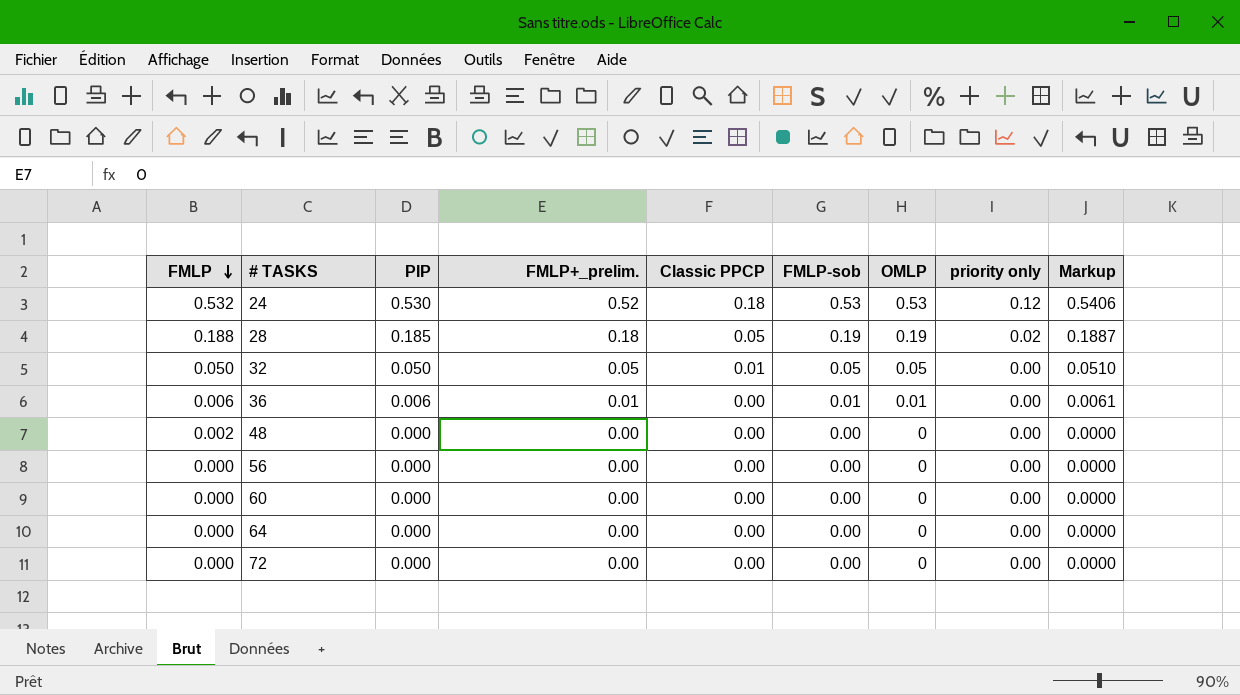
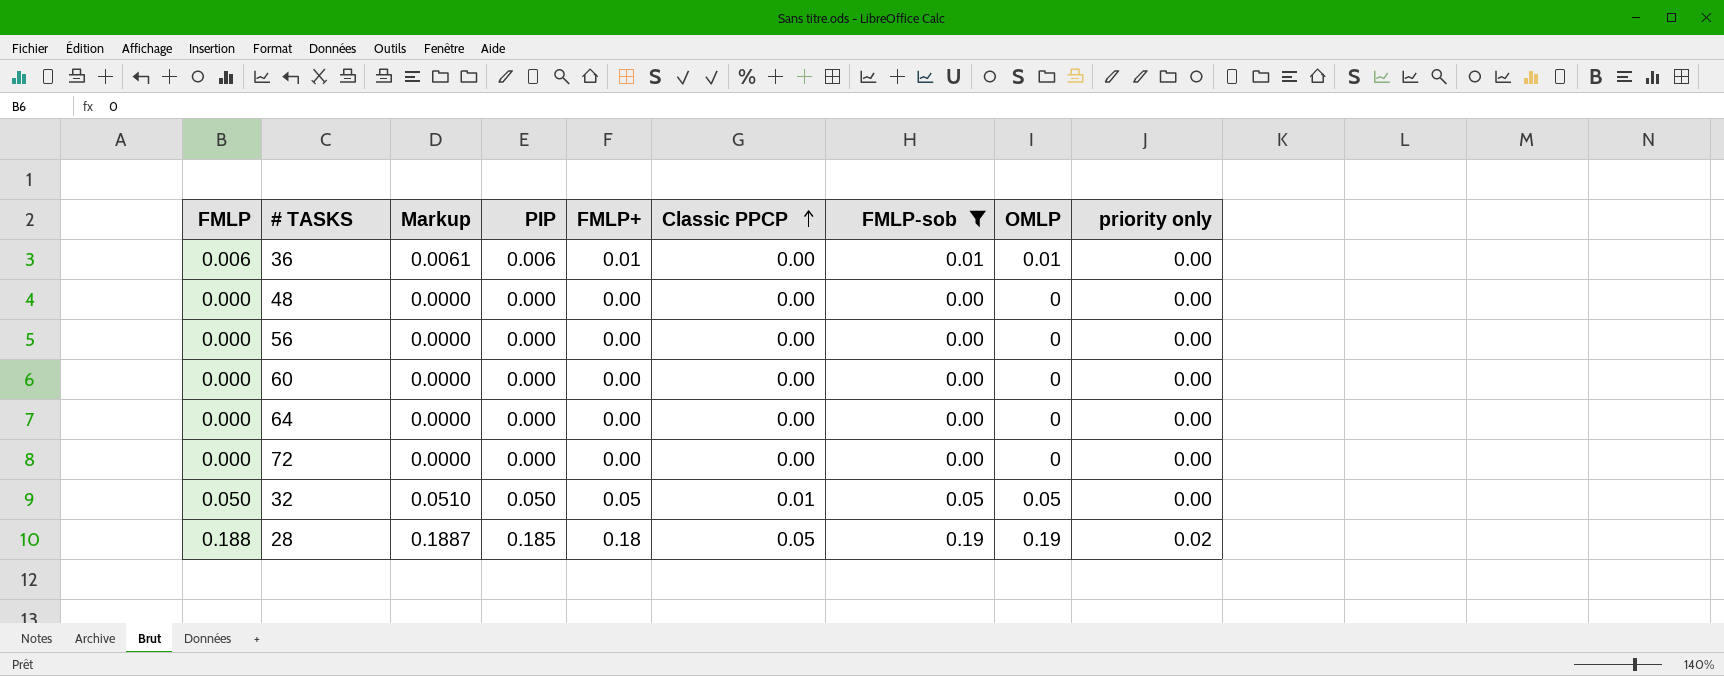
filter: none -> FMLP-sob != 0.53
row order: FMLP descending -> Classic PPCP ascending
column Markup | position: 9 -> 3
column name: FMLP+_prelim. -> FMLP+
48 | FMLP: 0.002 -> 0.000

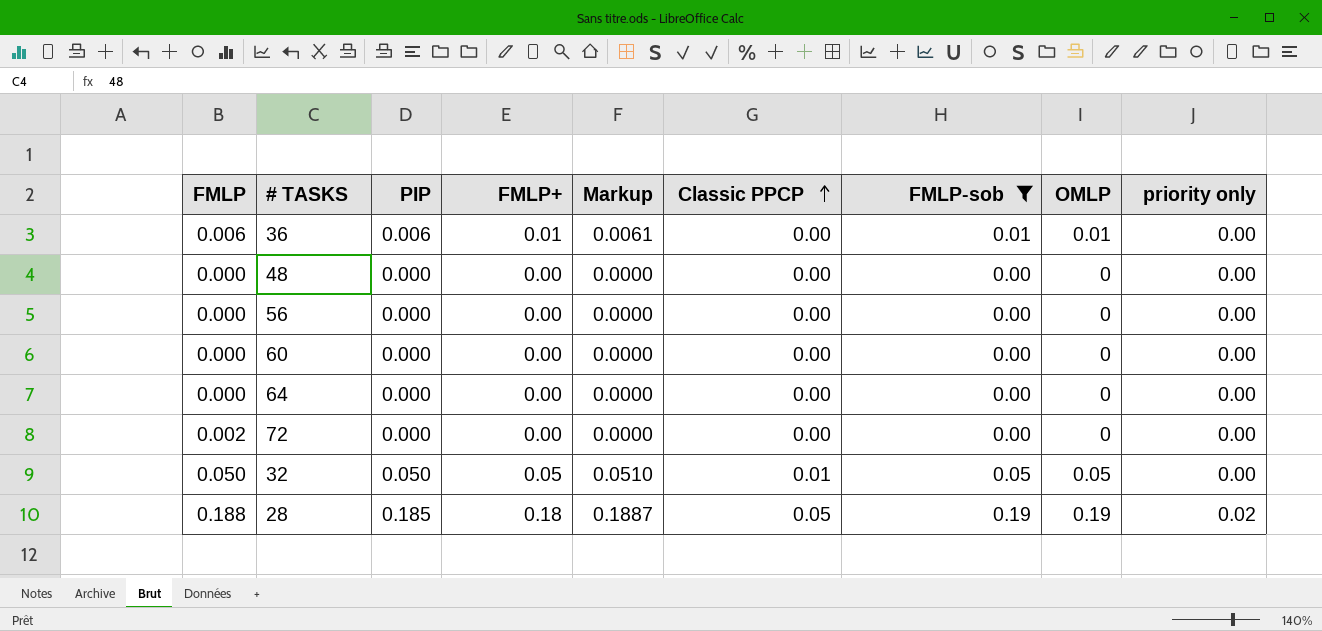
column Markup | position: 3 -> 5
72 | FMLP: 0.000 -> 0.002

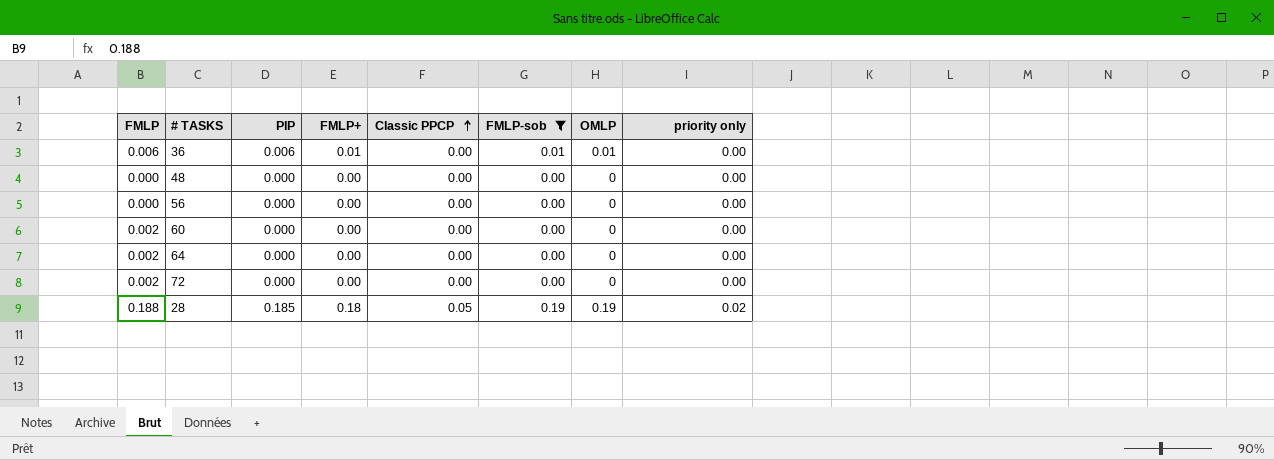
column Markup | formula: [PIP] * 1.02 -> none
row 32: 0.050 | 0.050 | 0.05 | 0.0510 | 0.01 | 0.05 | 0.05 | 0.00 -> none
60 | FMLP: 0.000 -> 0.002
64 | FMLP: 0.000 -> 0.002

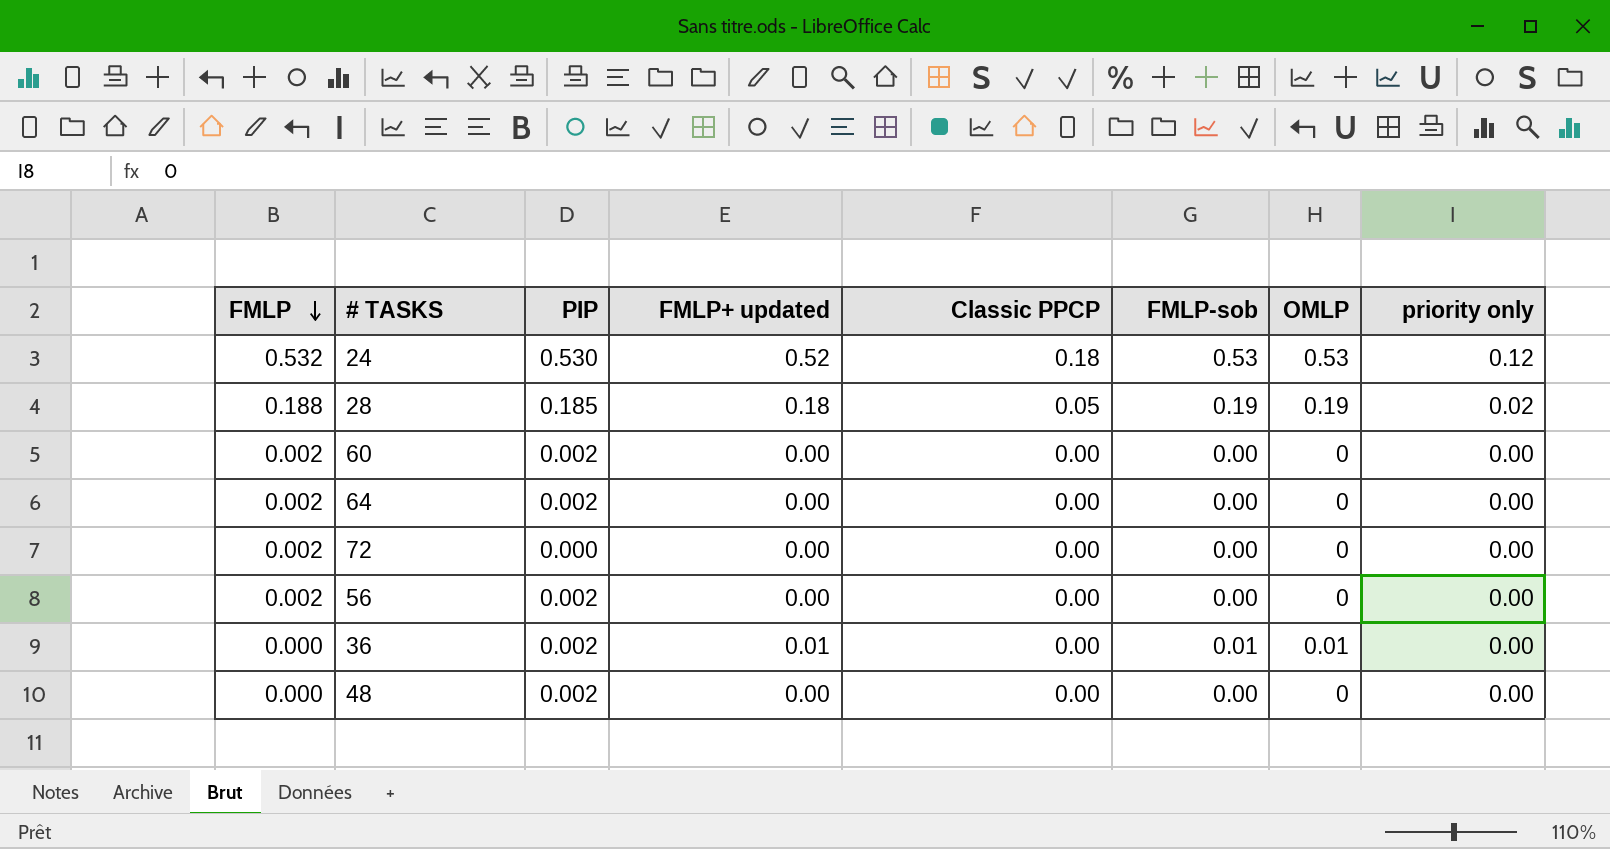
filter: FMLP-sob != 0.53 -> none
row order: Classic PPCP ascending -> FMLP descending
column name: FMLP+ -> FMLP+ updated
60 | PIP: 0.000 -> 0.002
64 | PIP: 0.000 -> 0.002
56 | FMLP: 0.000 -> 0.002
56 | PIP: 0.000 -> 0.002
36 | FMLP: 0.006 -> 0.000
36 | PIP: 0.006 -> 0.002
48 | PIP: 0.000 -> 0.002

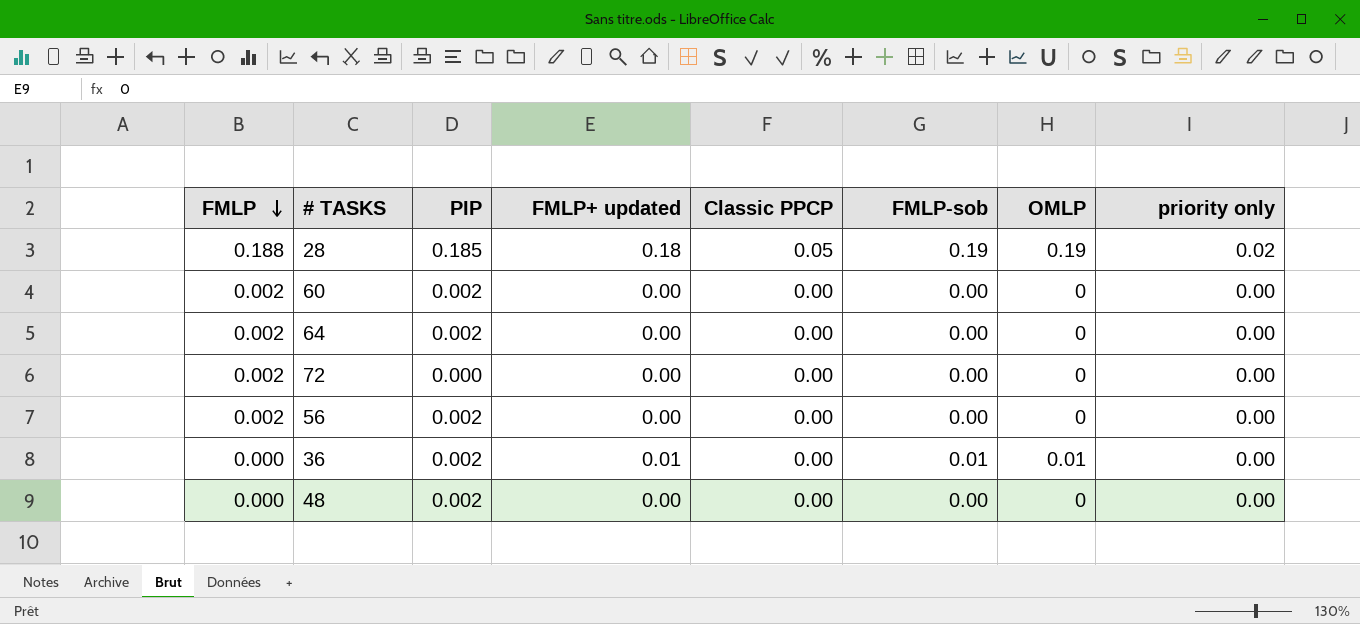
row 24: 0.532 | 0.530 | 0.52 | 0.18 | 0.53 | 0.53 | 0.12 -> none

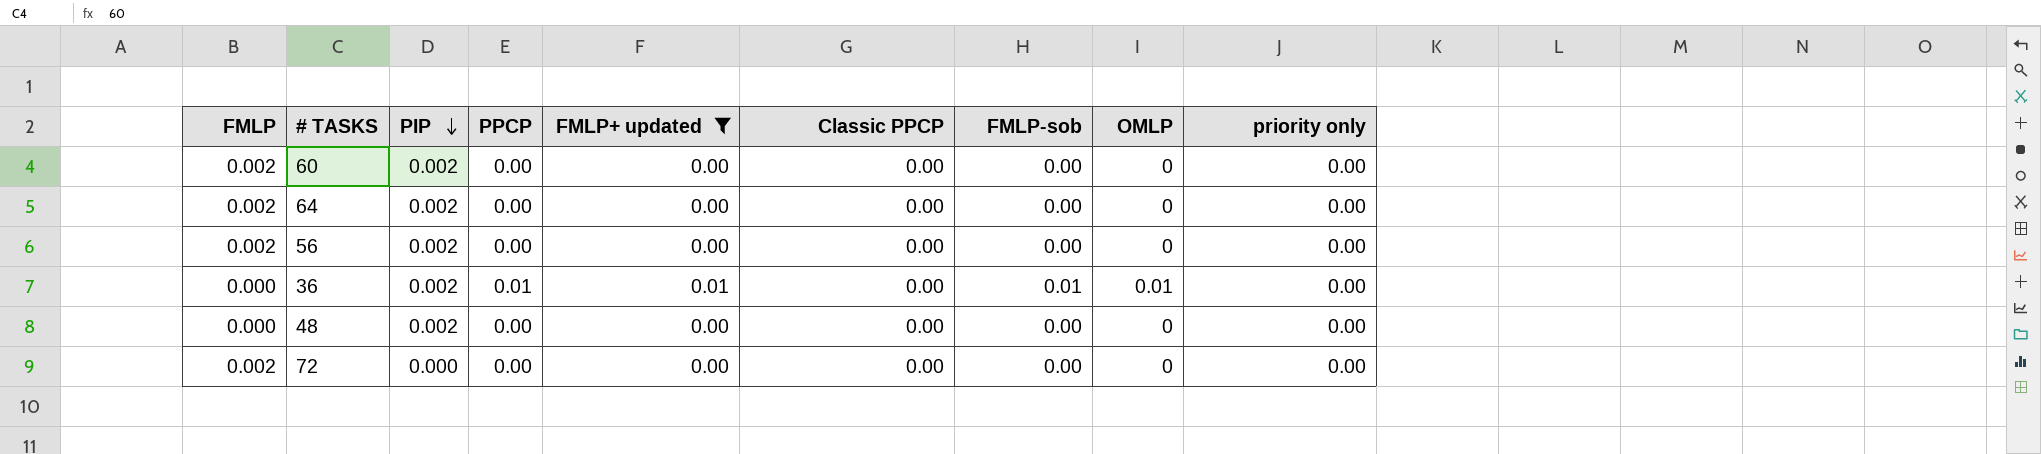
filter: none -> FMLP+ updated != 0.18
row order: FMLP descending -> PIP descending
column PPCP | position: none -> 4

